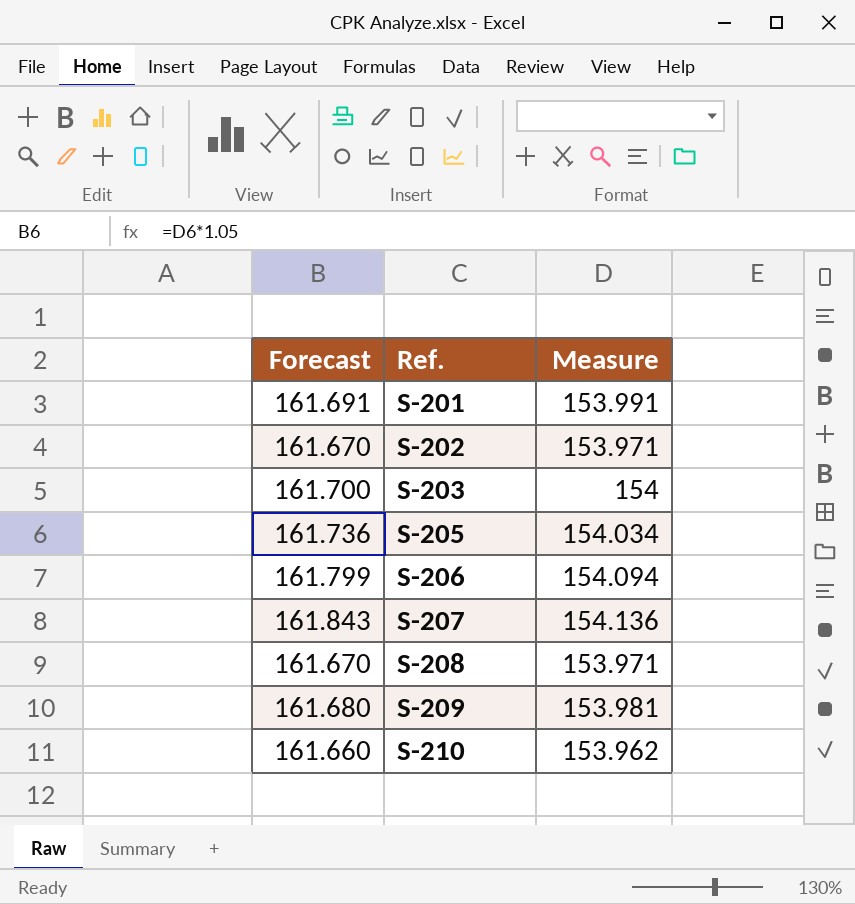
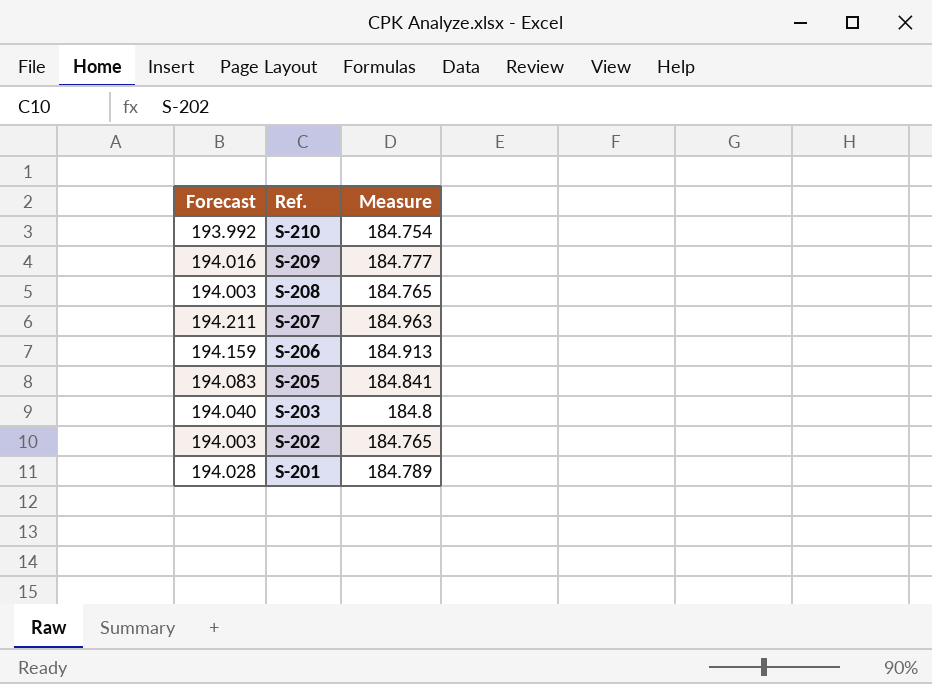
row order: Ref. ascending -> Ref. descending
S-210 | Forecast: 161.660 -> 193.992
S-210 | Measure: 153.962 -> 184.754
S-209 | Forecast: 161.680 -> 194.016
S-209 | Measure: 153.981 -> 184.777
S-208 | Forecast: 161.670 -> 194.003
S-208 | Measure: 153.971 -> 184.765
S-207 | Forecast: 161.843 -> 194.211
S-207 | Measure: 154.136 -> 184.963
S-206 | Forecast: 161.799 -> 194.159
S-206 | Measure: 154.094 -> 184.913
S-205 | Forecast: 161.736 -> 194.083
S-205 | Measure: 154.034 -> 184.841
S-203 | Forecast: 161.700 -> 194.040
S-203 | Measure: 154 -> 184.8
S-202 | Forecast: 161.670 -> 194.003
S-202 | Measure: 153.971 -> 184.765
S-201 | Forecast: 161.691 -> 194.028
S-201 | Measure: 153.991 -> 184.789

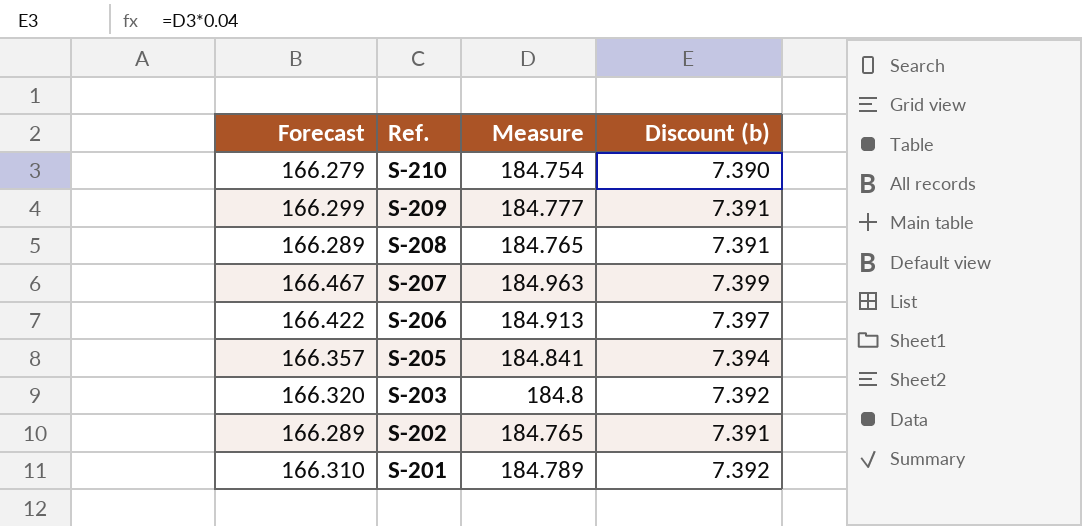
column Forecast | formula: [Measure] * 1.05 -> [Measure] * 0.9
column Discount (b) | formula: none -> [Measure] * 0.04

